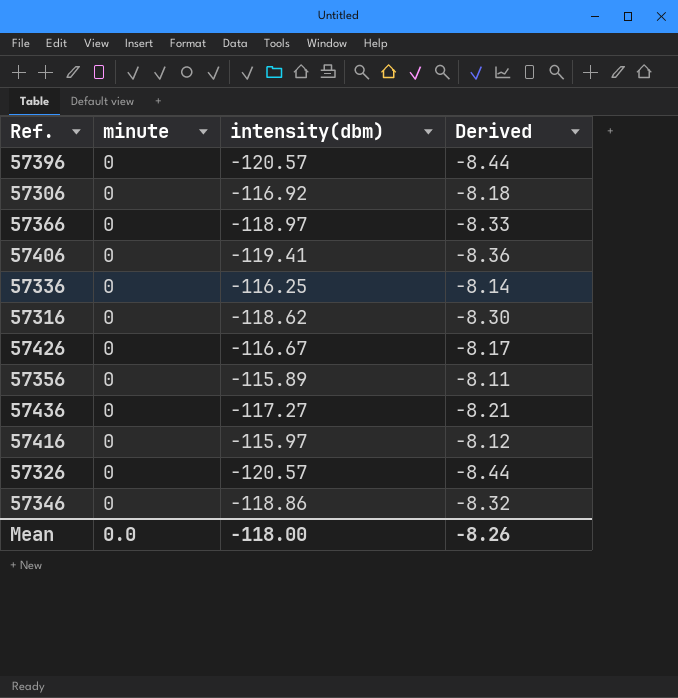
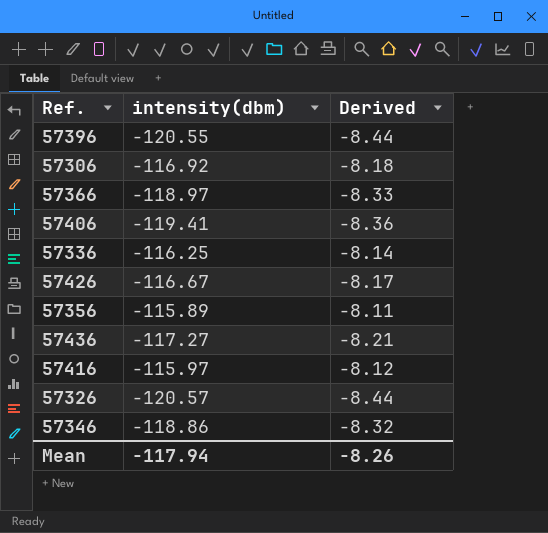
column minute | position: 2 -> none
row 57316: 0 | -118.62 | -8.30 -> none
57396 | intensity(dbm): -120.57 -> -120.55
Mean | intensity(dbm): -118.00 -> -117.94

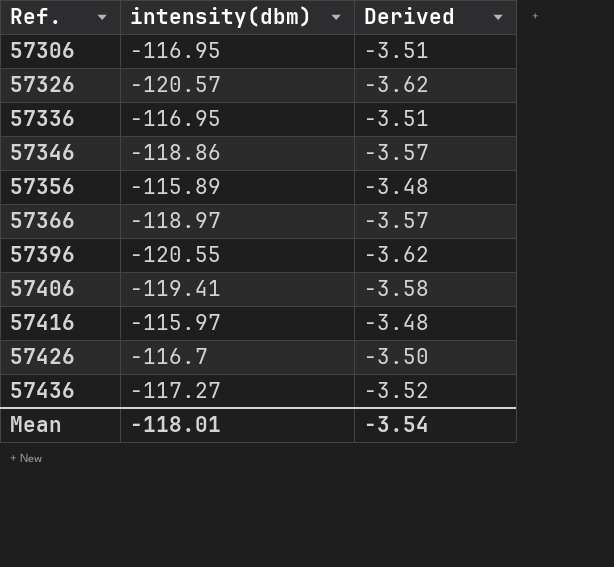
row order: none -> Ref. ascending
column Derived | formula: [intensity(dbm)] * 0.07 -> [intensity(dbm)] * 0.03
57306 | intensity(dbm): -116.92 -> -116.95
57336 | intensity(dbm): -116.25 -> -116.95
57426 | intensity(dbm): -116.67 -> -116.7
Mean | intensity(dbm): -117.94 -> -118.01
Mean | Derived: -8.26 -> -3.54

